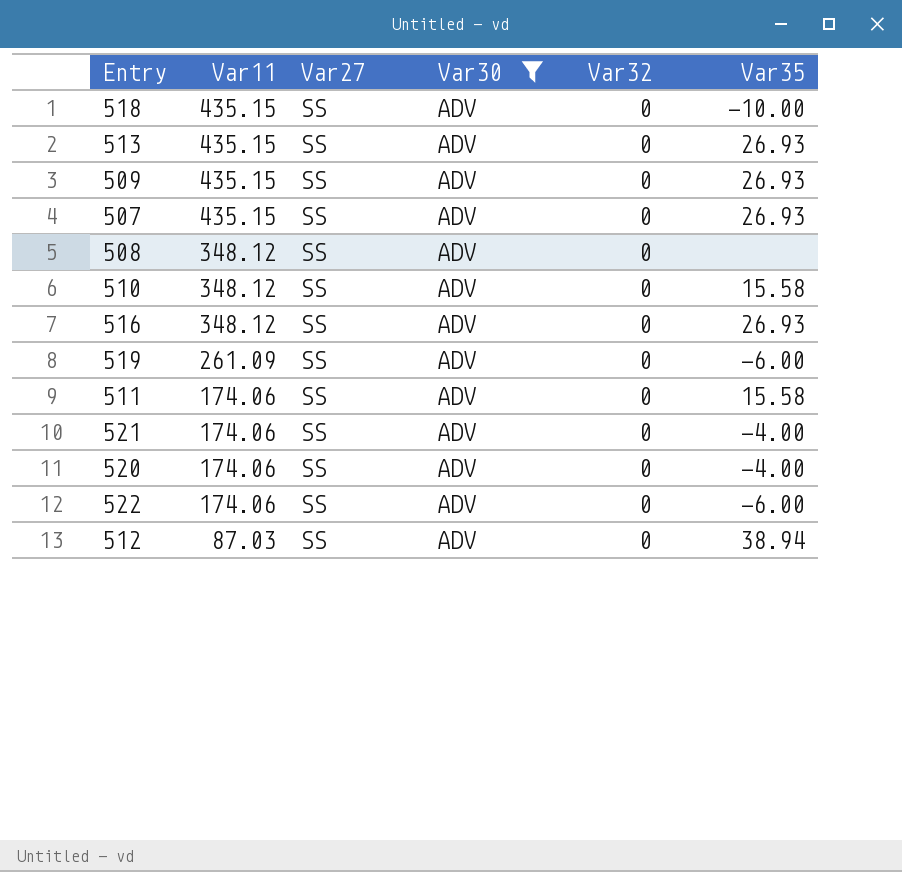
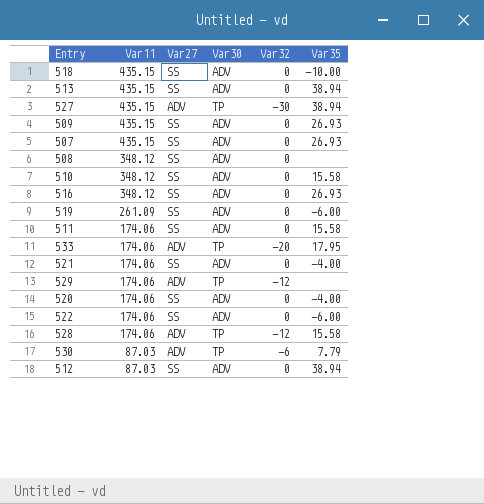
filter: Var30 = ADV -> none
513 | Var35: 26.93 -> 38.94

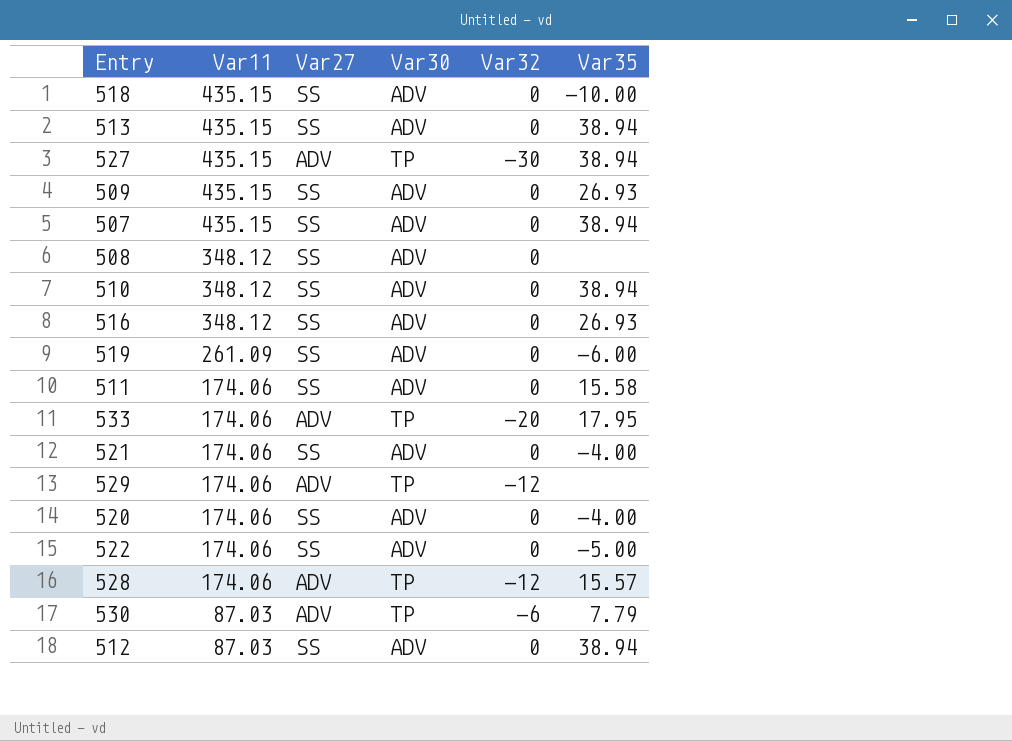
507 | Var35: 26.93 -> 38.94
510 | Var35: 15.58 -> 38.94
522 | Var35: -6.00 -> -5.00
528 | Var35: 15.58 -> 15.57

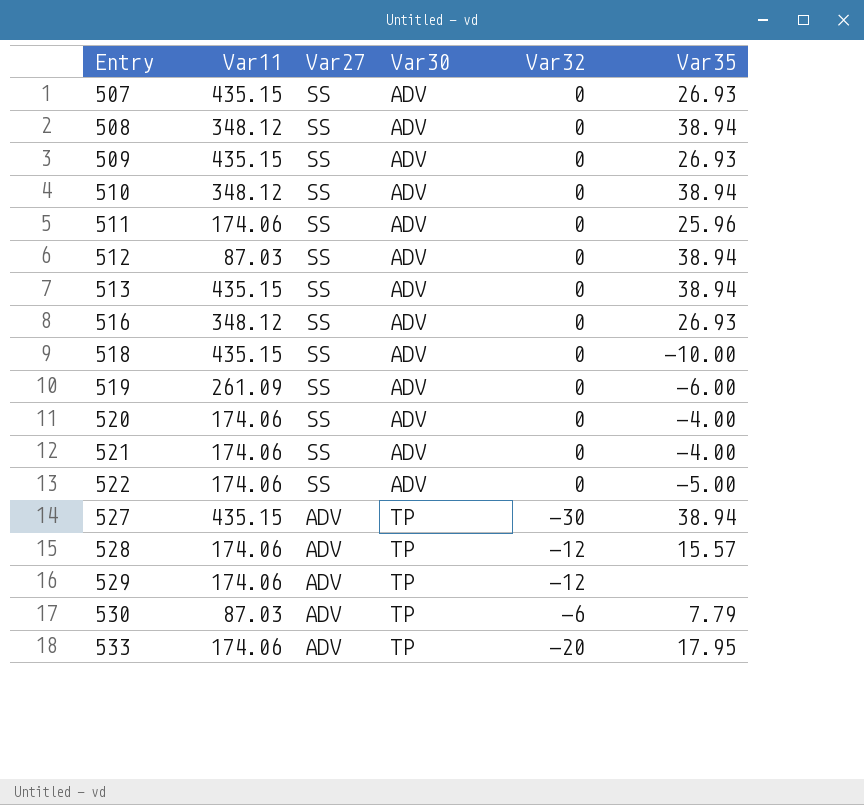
row order: Var11 descending -> Entry ascending
507 | Var35: 38.94 -> 26.93
508 | Var35: none -> 38.94
511 | Var35: 15.58 -> 25.96

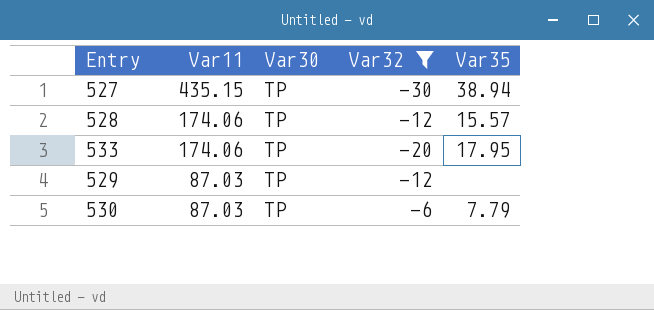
filter: none -> Var32 != 0
row order: Entry ascending -> Var11 descending
column Var27 | position: 3 -> none
529 | Var11: 174.06 -> 87.03

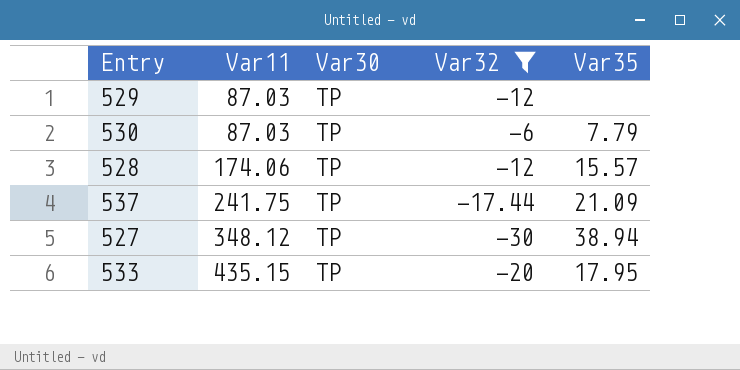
row order: Var11 descending -> Var11 ascending
row 537: none -> 241.75 | TP | -17.44 | 21.09
527 | Var11: 435.15 -> 348.12
533 | Var11: 174.06 -> 435.15

